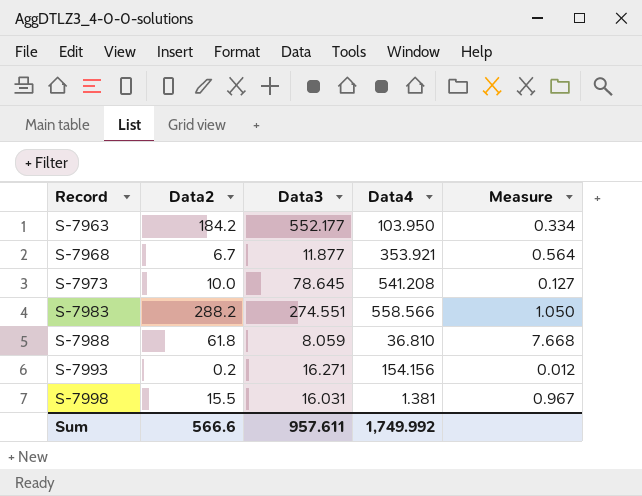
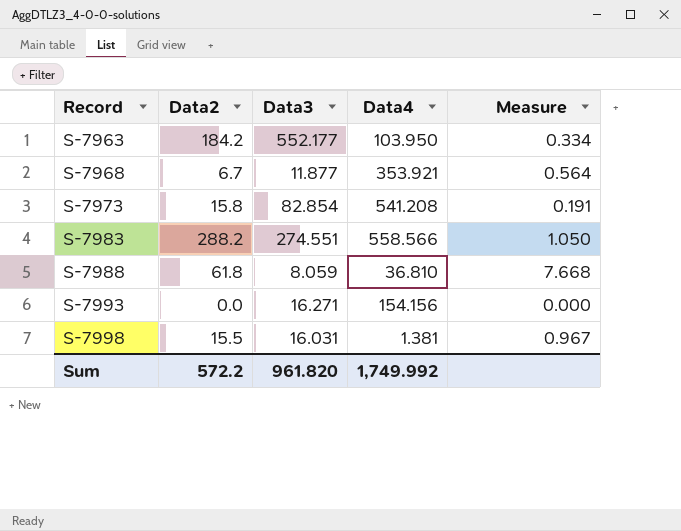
S-7973 | Data2: 10.0 -> 15.8
S-7973 | Data3: 78.645 -> 82.854
S-7973 | Measure: 0.127 -> 0.191
S-7993 | Data2: 0.2 -> 0.0
S-7993 | Measure: 0.012 -> 0.000
Sum | Data2: 566.6 -> 572.2
Sum | Data3: 957.611 -> 961.820

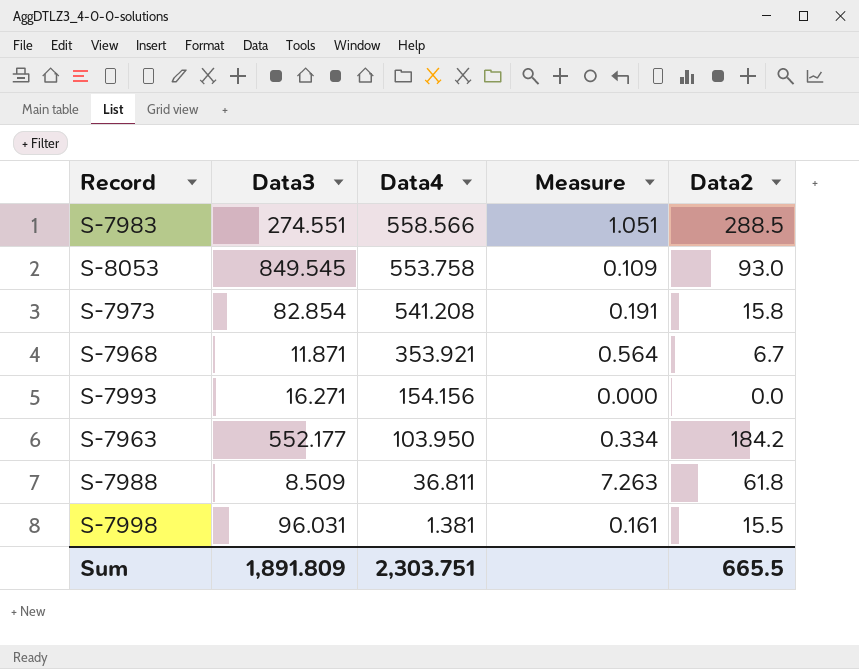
row order: Record ascending -> Data4 descending
column Data2 | position: 2 -> 5
S-7983 | Measure: 1.050 -> 1.051
S-7983 | Data2: 288.2 -> 288.5
row S-8053: none -> 849.545 | 553.758 | 0.109 | 93.0
S-7968 | Data3: 11.877 -> 11.871
S-7988 | Data3: 8.059 -> 8.509
S-7988 | Data4: 36.810 -> 36.811
S-7988 | Measure: 7.668 -> 7.263
S-7998 | Data3: 16.031 -> 96.031
S-7998 | Measure: 0.967 -> 0.161
Sum | Data3: 961.820 -> 1,891.809
Sum | Data4: 1,749.992 -> 2,303.751
Sum | Data2: 572.2 -> 665.5

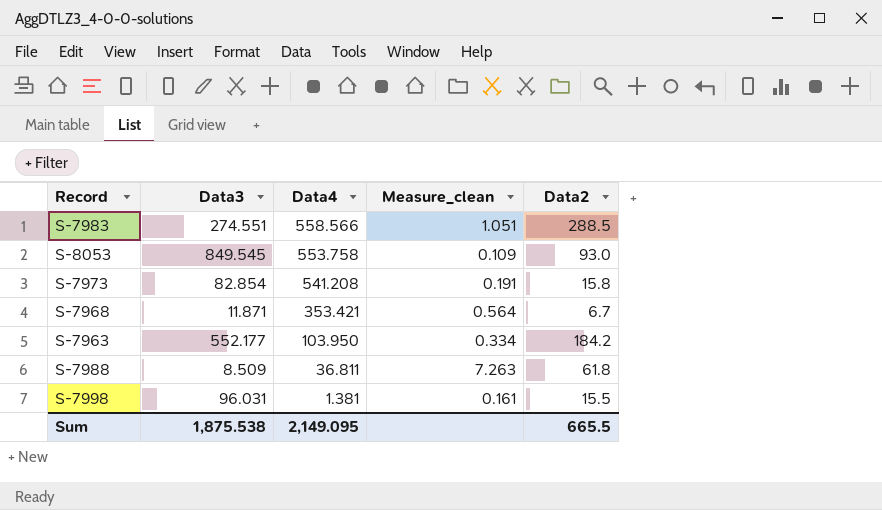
column name: Measure -> Measure_clean
row S-7993: 16.271 | 154.156 | 0.000 | 0.0 -> none
S-7968 | Data4: 353.921 -> 353.421
Sum | Data3: 1,891.809 -> 1,875.538
Sum | Data4: 2,303.751 -> 2,149.095

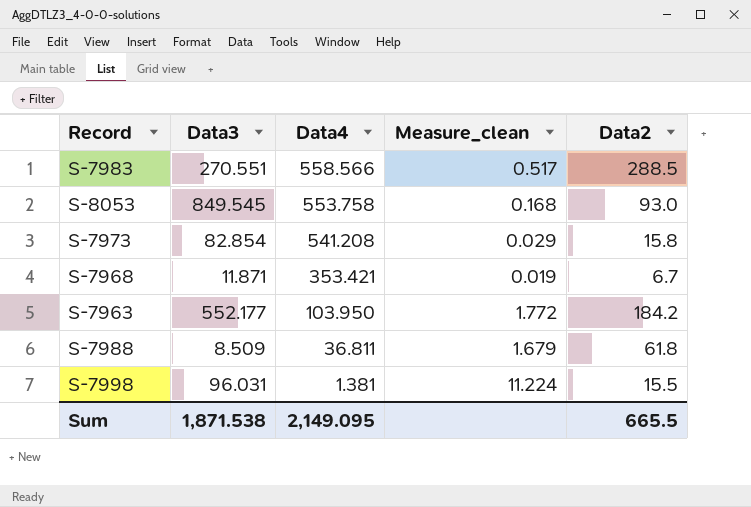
column Measure_clean | formula: [Data2] / [Data3] -> [Data2] / [Data4]
S-7983 | Data3: 274.551 -> 270.551
Sum | Data3: 1,875.538 -> 1,871.538

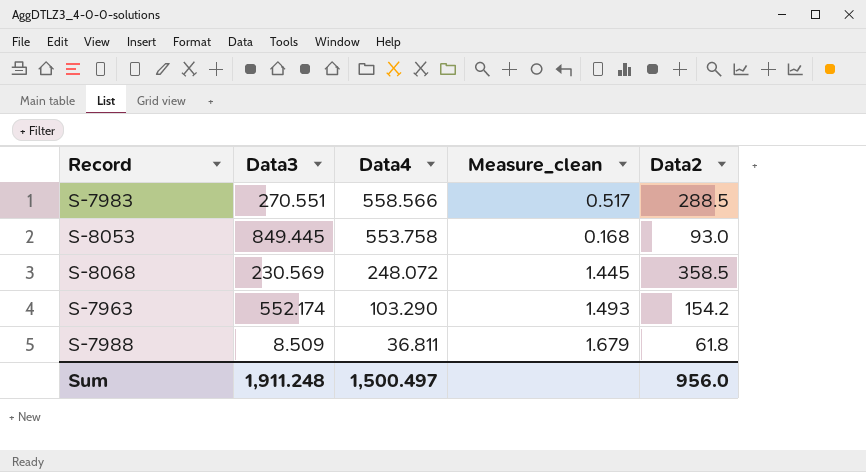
row S-7973: 82.854 | 541.208 | 0.029 | 15.8 -> none
row S-7968: 11.871 | 353.421 | 0.019 | 6.7 -> none
row S-7998: 96.031 | 1.381 | 11.224 | 15.5 -> none
S-8053 | Data3: 849.545 -> 849.445
row S-8068: none -> 230.569 | 248.072 | 1.445 | 358.5
S-7963 | Data3: 552.177 -> 552.174
S-7963 | Data4: 103.950 -> 103.290
S-7963 | Measure_clean: 1.772 -> 1.493
S-7963 | Data2: 184.2 -> 154.2
Sum | Data3: 1,871.538 -> 1,911.248
Sum | Data4: 2,149.095 -> 1,500.497
Sum | Data2: 665.5 -> 956.0

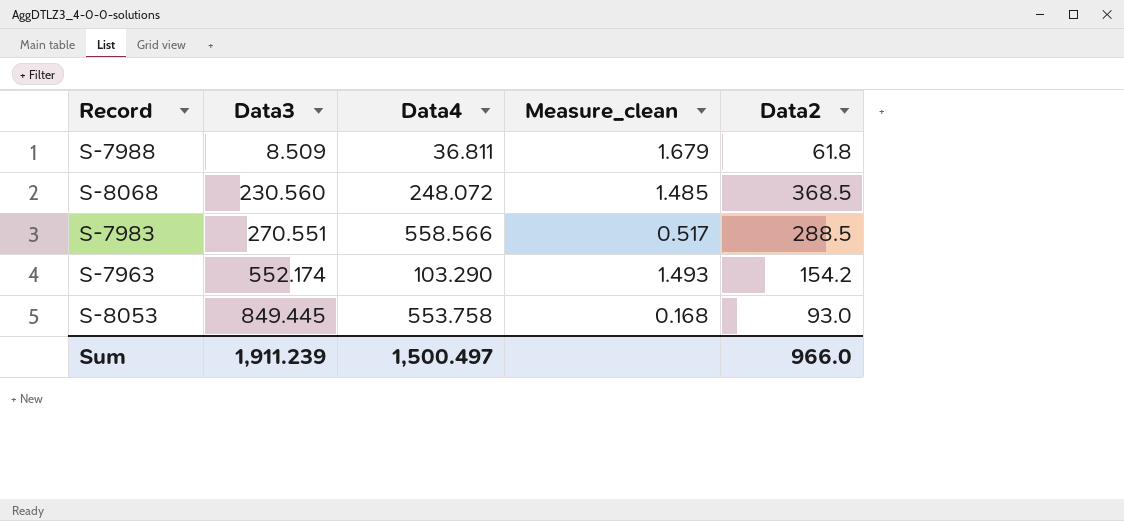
row order: Data4 descending -> Data3 ascending
S-8068 | Data3: 230.569 -> 230.560
S-8068 | Measure_clean: 1.445 -> 1.485
S-8068 | Data2: 358.5 -> 368.5
Sum | Data3: 1,911.248 -> 1,911.239
Sum | Data2: 956.0 -> 966.0

